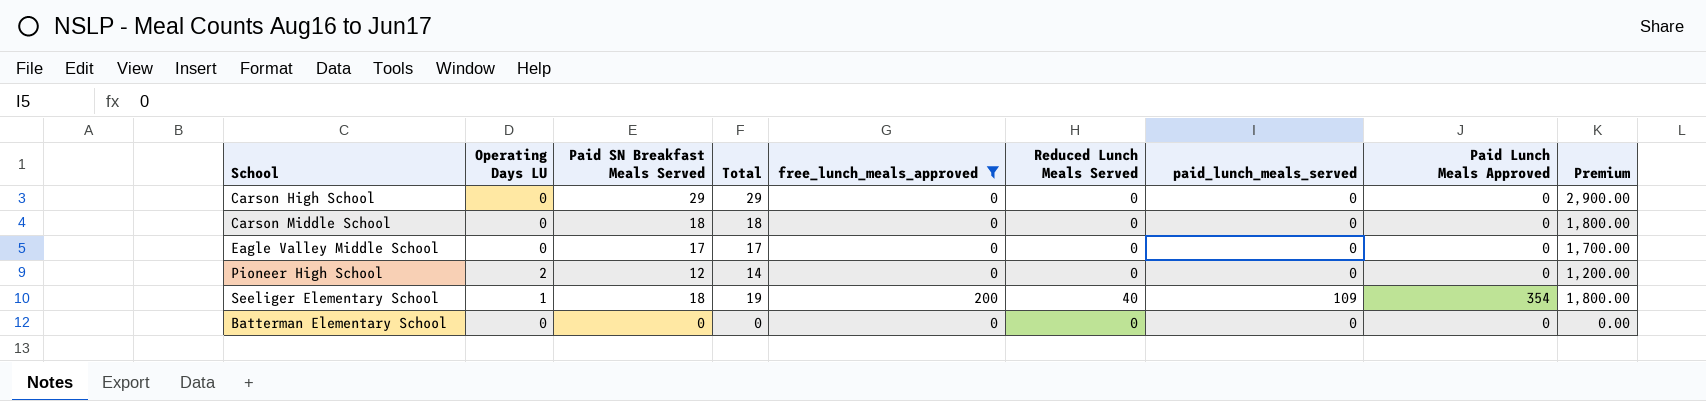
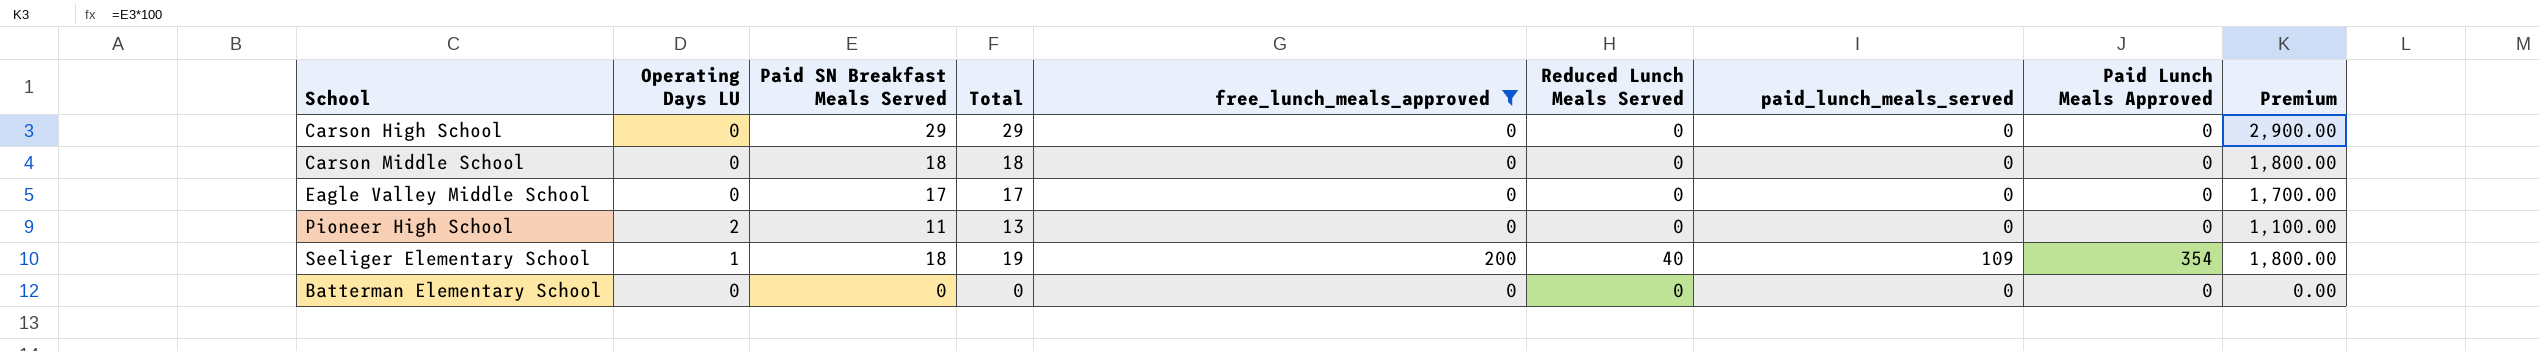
Pioneer High School | Paid SN Breakfast Meals Served: 12 -> 11
Pioneer High School | Total: 14 -> 13
Pioneer High School | Premium: 1,200.00 -> 1,100.00

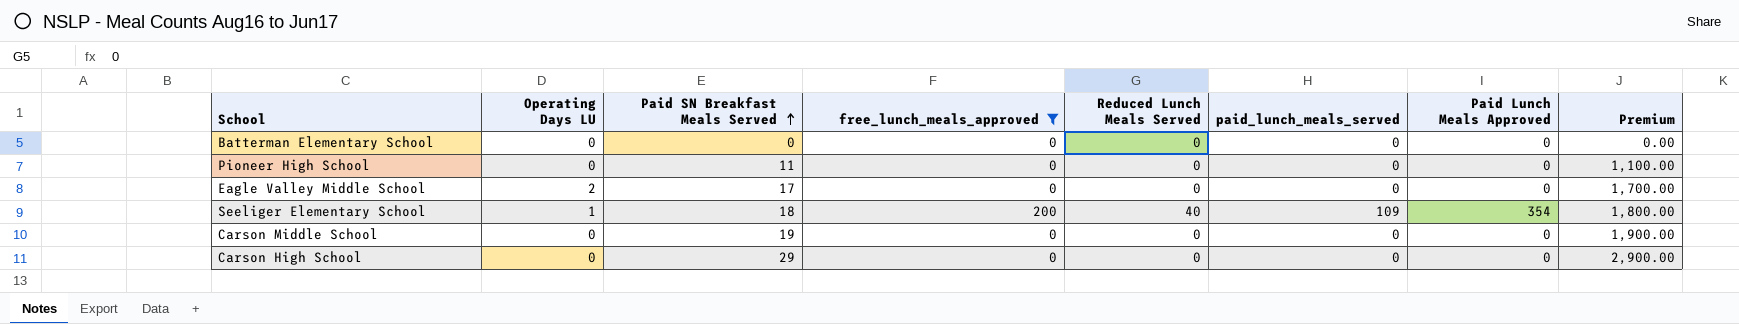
row order: none -> Paid SN Breakfast Meals Served ascending
column Total | formula: [Operating Days LU] + [Paid SN Breakfast Meals Served] -> none
Pioneer High School | Operating Days LU: 2 -> 0
Eagle Valley Middle School | Operating Days LU: 0 -> 2
Carson Middle School | Paid SN Breakfast Meals Served: 18 -> 19
Carson Middle School | Premium: 1,800.00 -> 1,900.00

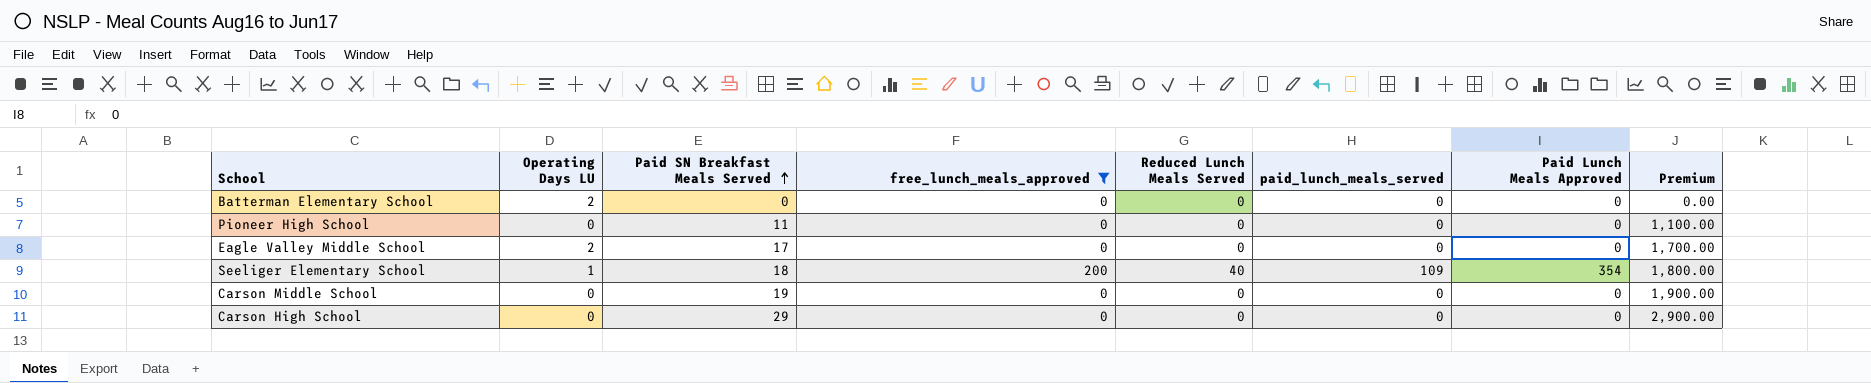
Batterman Elementary School | Operating Days LU: 0 -> 2

